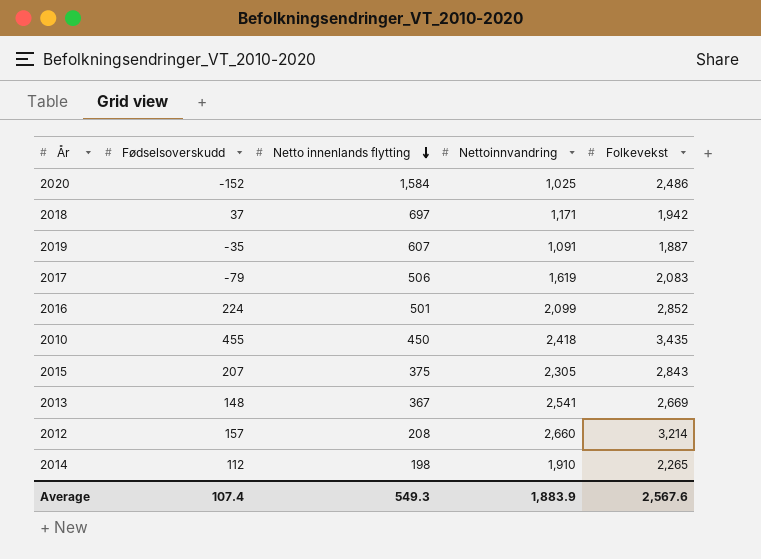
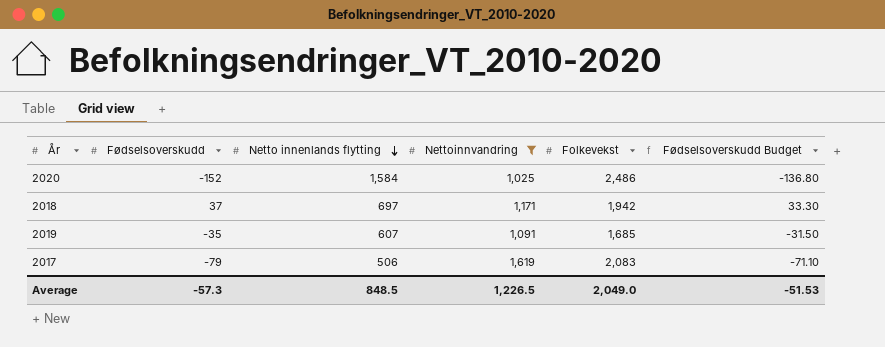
filter: none -> Nettoinnvandring <= 1,619
column Fødselsoverskudd Budget | formula: none -> [Fødselsoverskudd] * 0.9
2019 | Folkevekst: 1,887 -> 1,685
Average | Fødselsoverskudd: 107.4 -> -57.3
Average | Netto innenlands flytting: 549.3 -> 848.5
Average | Nettoinnvandring: 1,883.9 -> 1,226.5
Average | Folkevekst: 2,567.6 -> 2,049.0

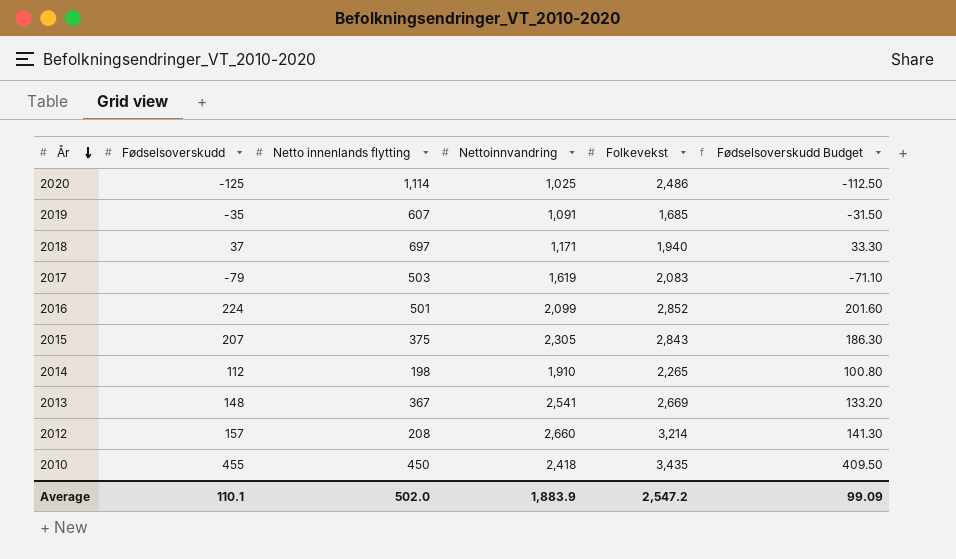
filter: Nettoinnvandring <= 1,619 -> none
row order: Netto innenlands flytting descending -> År descending
2020 | Fødselsoverskudd: -152 -> -125
2020 | Netto innenlands flytting: 1,584 -> 1,114
2020 | Fødselsoverskudd Budget: -136.80 -> -112.50
2018 | Folkevekst: 1,942 -> 1,940
2017 | Netto innenlands flytting: 506 -> 503
Average | Fødselsoverskudd: -57.3 -> 110.1
Average | Netto innenlands flytting: 848.5 -> 502.0
Average | Nettoinnvandring: 1,226.5 -> 1,883.9
Average | Folkevekst: 2,049.0 -> 2,547.2
Average | Fødselsoverskudd Budget: -51.53 -> 99.09

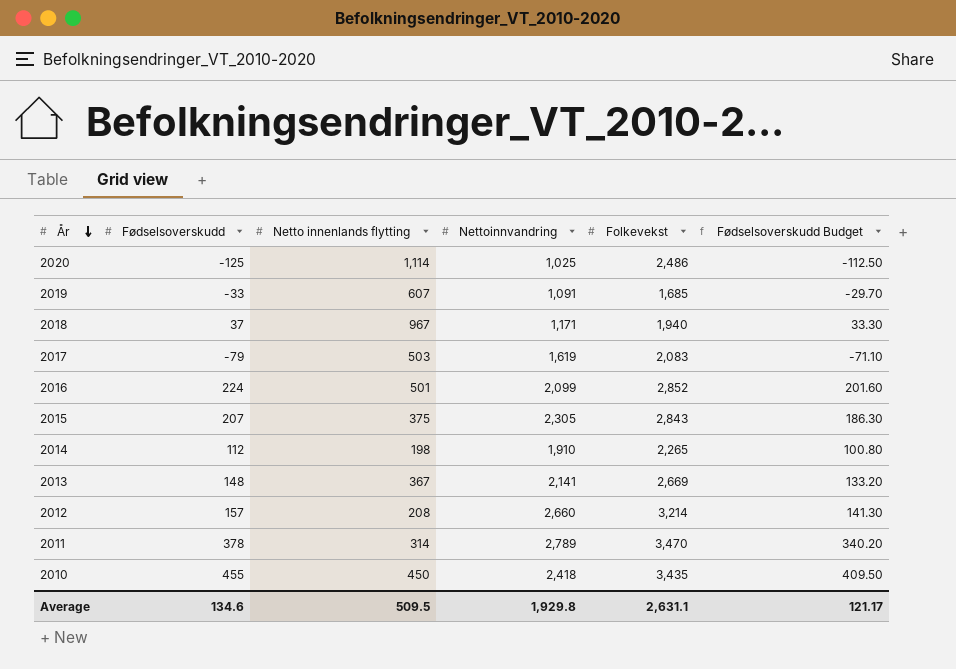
2019 | Fødselsoverskudd: -35 -> -33
2019 | Fødselsoverskudd Budget: -31.50 -> -29.70
2018 | Netto innenlands flytting: 697 -> 967
2013 | Nettoinnvandring: 2,541 -> 2,141
row 2011: none -> 378 | 314 | 2,789 | 3,470 | 340.20
Average | Fødselsoverskudd: 110.1 -> 134.6
Average | Netto innenlands flytting: 502.0 -> 509.5
Average | Nettoinnvandring: 1,883.9 -> 1,929.8
Average | Folkevekst: 2,547.2 -> 2,631.1
Average | Fødselsoverskudd Budget: 99.09 -> 121.17

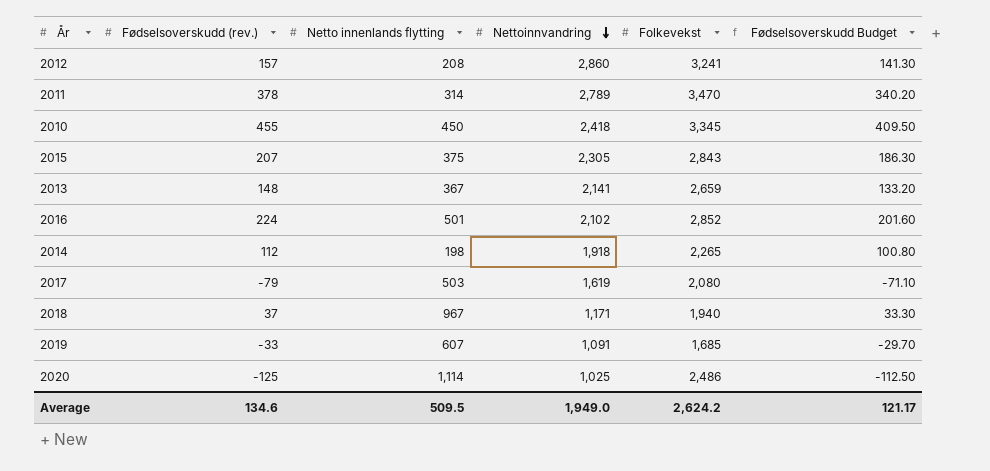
row order: År descending -> Nettoinnvandring descending
column name: Fødselsoverskudd -> Fødselsoverskudd (rev.)
2012 | Nettoinnvandring: 2,660 -> 2,860
2012 | Folkevekst: 3,214 -> 3,241
2010 | Folkevekst: 3,435 -> 3,345
2013 | Folkevekst: 2,669 -> 2,659
2016 | Nettoinnvandring: 2,099 -> 2,102
2014 | Nettoinnvandring: 1,910 -> 1,918
2017 | Folkevekst: 2,083 -> 2,080
Average | Nettoinnvandring: 1,929.8 -> 1,949.0
Average | Folkevekst: 2,631.1 -> 2,624.2

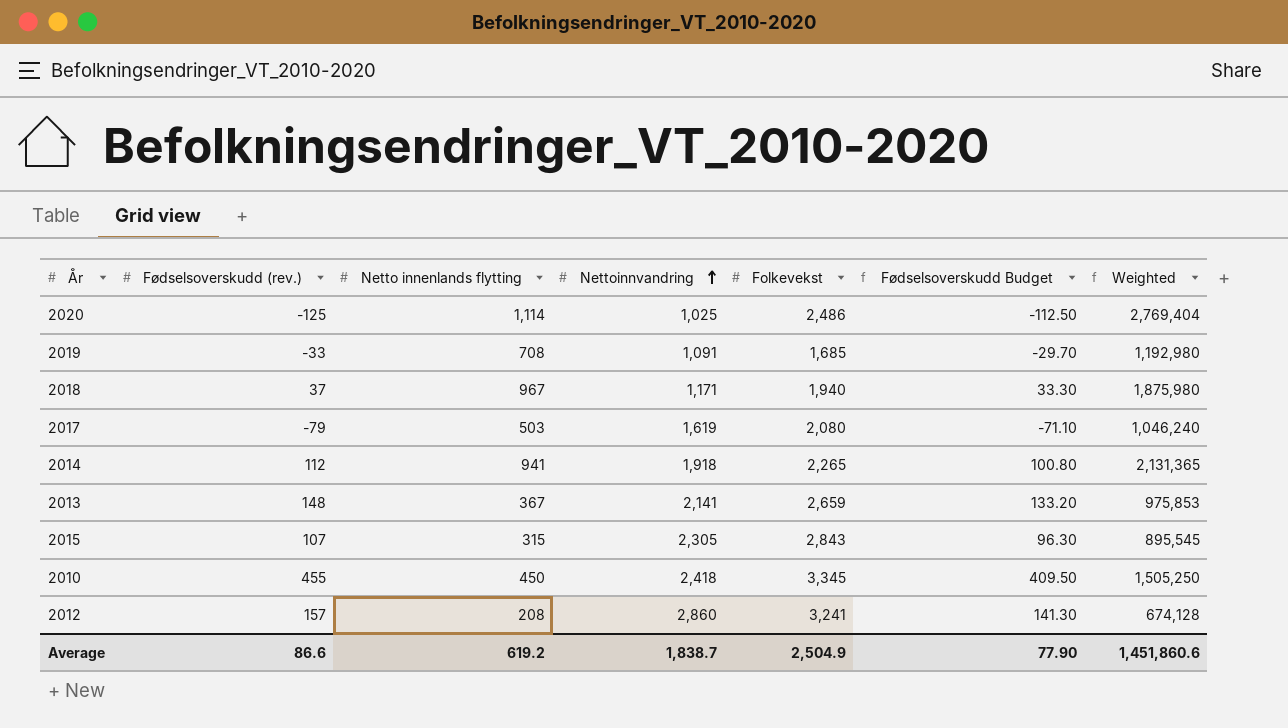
row order: Nettoinnvandring descending -> Nettoinnvandring ascending
column Weighted | formula: none -> [Netto innenlands flytting] * [Folkevekst]
row 2011: 378 | 314 | 2,789 | 3,470 | 340.20 -> none
row 2016: 224 | 501 | 2,102 | 2,852 | 201.60 -> none
2019 | Netto innenlands flytting: 607 -> 708
2014 | Netto innenlands flytting: 198 -> 941
2015 | Fødselsoverskudd (rev.): 207 -> 107
2015 | Netto innenlands flytting: 375 -> 315
2015 | Fødselsoverskudd Budget: 186.30 -> 96.30
Average | Fødselsoverskudd (rev.): 134.6 -> 86.6
Average | Netto innenlands flytting: 509.5 -> 619.2
Average | Nettoinnvandring: 1,949.0 -> 1,838.7
Average | Folkevekst: 2,624.2 -> 2,504.9
Average | Fødselsoverskudd Budget: 121.17 -> 77.90

